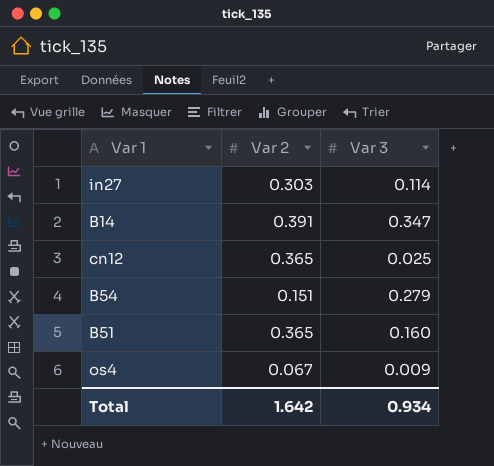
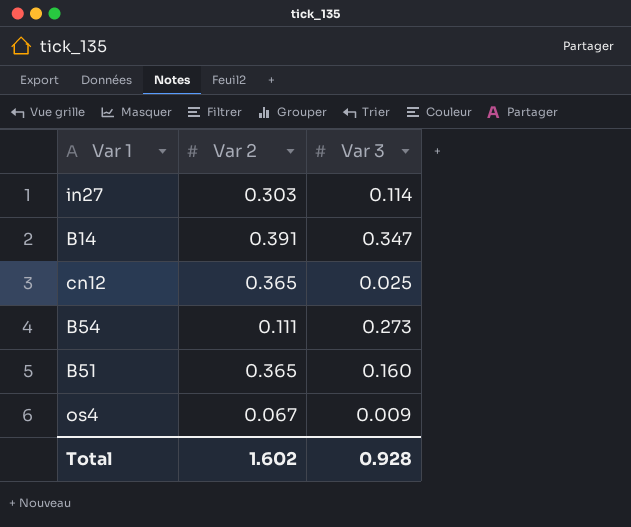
B54 | Var 2: 0.151 -> 0.111
B54 | Var 3: 0.279 -> 0.273
Total | Var 2: 1.642 -> 1.602
Total | Var 3: 0.934 -> 0.928

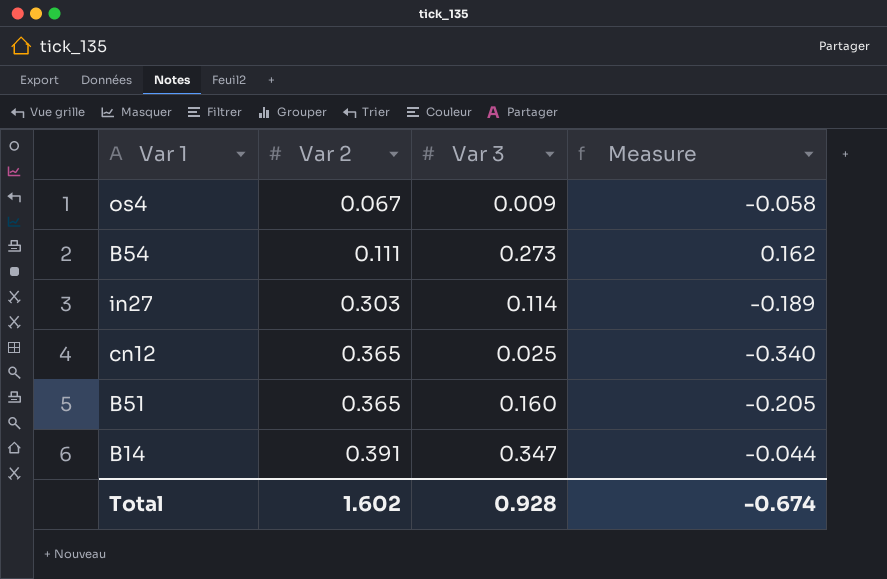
row order: none -> Var 2 ascending
column Measure | formula: none -> [Var 3] - [Var 2]

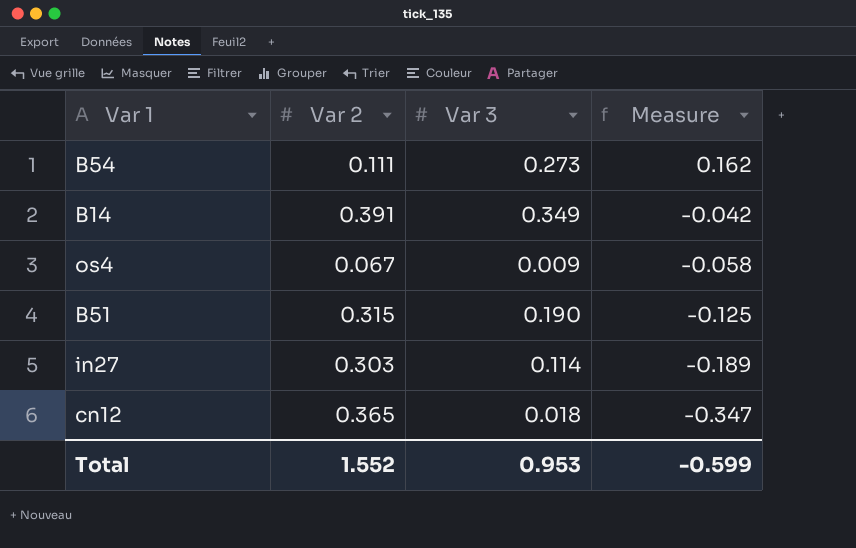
row order: Var 2 ascending -> Measure descending
B14 | Var 3: 0.347 -> 0.349
B14 | Measure: -0.044 -> -0.042
B51 | Var 2: 0.365 -> 0.315
B51 | Var 3: 0.160 -> 0.190
B51 | Measure: -0.205 -> -0.125
cn12 | Var 3: 0.025 -> 0.018
cn12 | Measure: -0.340 -> -0.347
Total | Var 2: 1.602 -> 1.552
Total | Var 3: 0.928 -> 0.953
Total | Measure: -0.674 -> -0.599

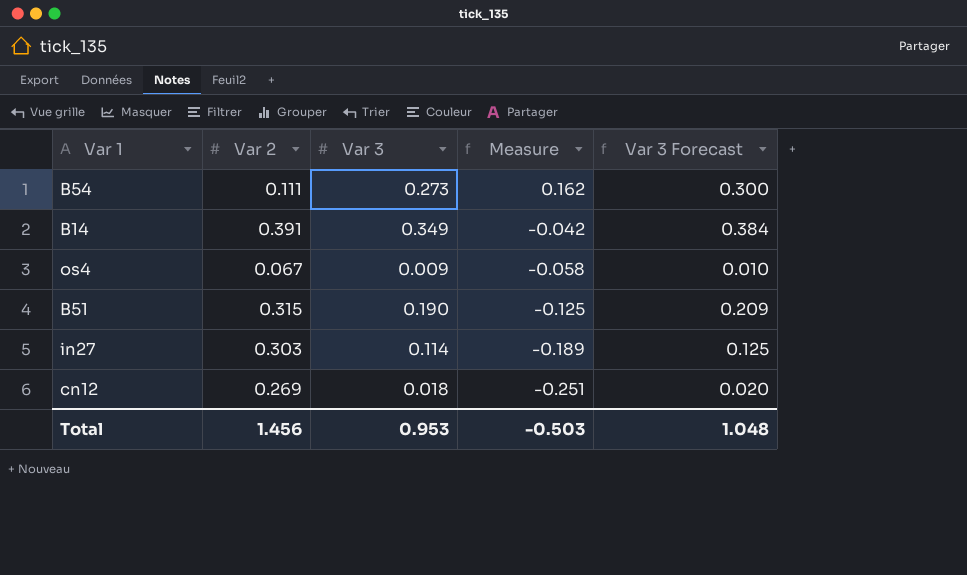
column Var 3 Forecast | formula: none -> [Var 3] * 1.1
cn12 | Var 2: 0.365 -> 0.269
cn12 | Measure: -0.347 -> -0.251
Total | Var 2: 1.552 -> 1.456
Total | Measure: -0.599 -> -0.503

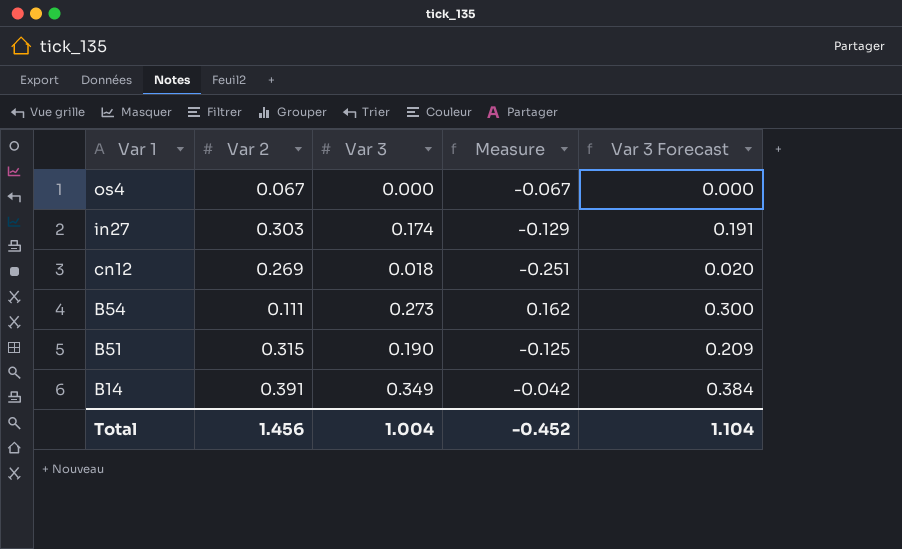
row order: Measure descending -> Var 1 descending
os4 | Var 3: 0.009 -> 0.000
os4 | Measure: -0.058 -> -0.067
os4 | Var 3 Forecast: 0.010 -> 0.000
in27 | Var 3: 0.114 -> 0.174
in27 | Measure: -0.189 -> -0.129
in27 | Var 3 Forecast: 0.125 -> 0.191
Total | Var 3: 0.953 -> 1.004
Total | Measure: -0.503 -> -0.452
Total | Var 3 Forecast: 1.048 -> 1.104

